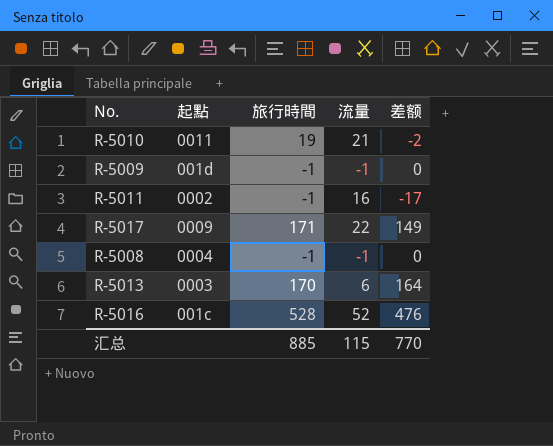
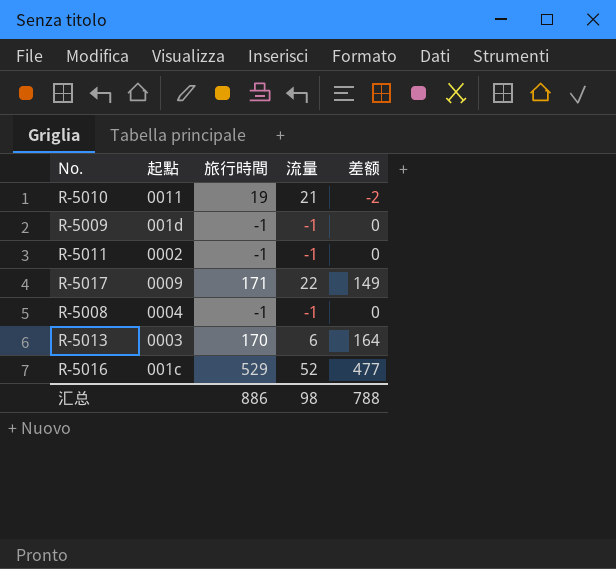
R-5011 | 流量: 16 -> -1
R-5011 | 差额: -17 -> 0
R-5016 | 旅行時間: 528 -> 529
R-5016 | 差额: 476 -> 477
汇总 | 旅行時間: 885 -> 886
汇总 | 流量: 115 -> 98
汇总 | 差额: 770 -> 788

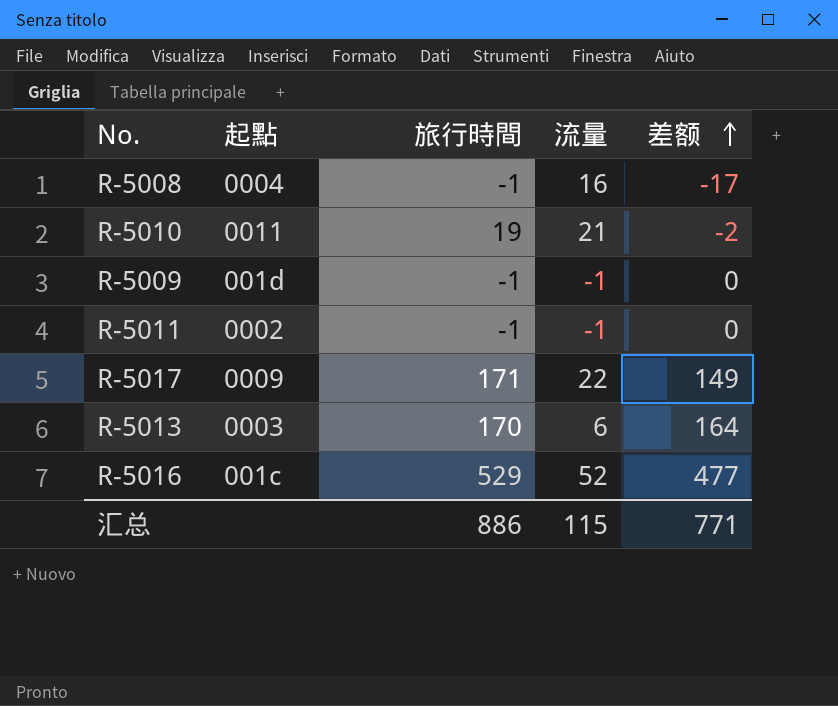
row order: none -> 差额 ascending
R-5008 | 流量: -1 -> 16
R-5008 | 差额: 0 -> -17
汇总 | 流量: 98 -> 115
汇总 | 差额: 788 -> 771

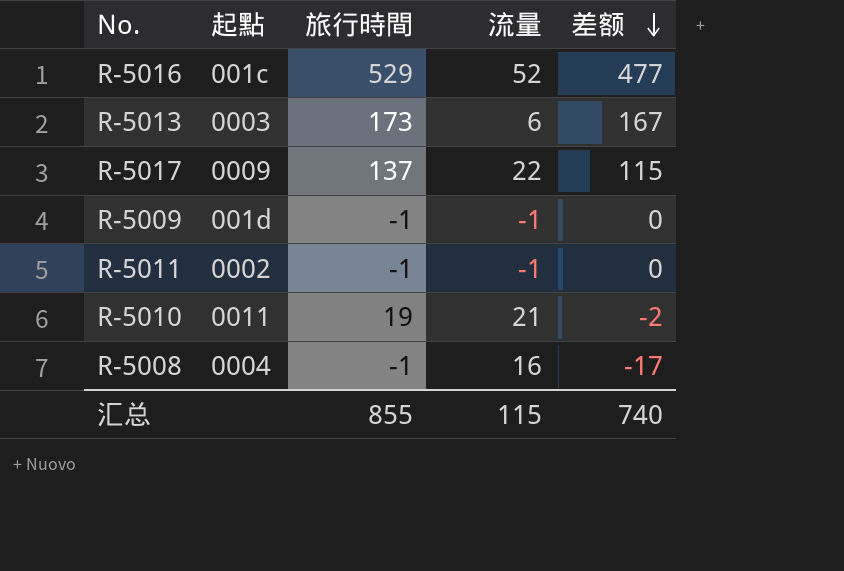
row order: 差额 ascending -> 差额 descending
R-5013 | 旅行時間: 170 -> 173
R-5013 | 差额: 164 -> 167
R-5017 | 旅行時間: 171 -> 137
R-5017 | 差额: 149 -> 115
汇总 | 旅行時間: 886 -> 855
汇总 | 差额: 771 -> 740

